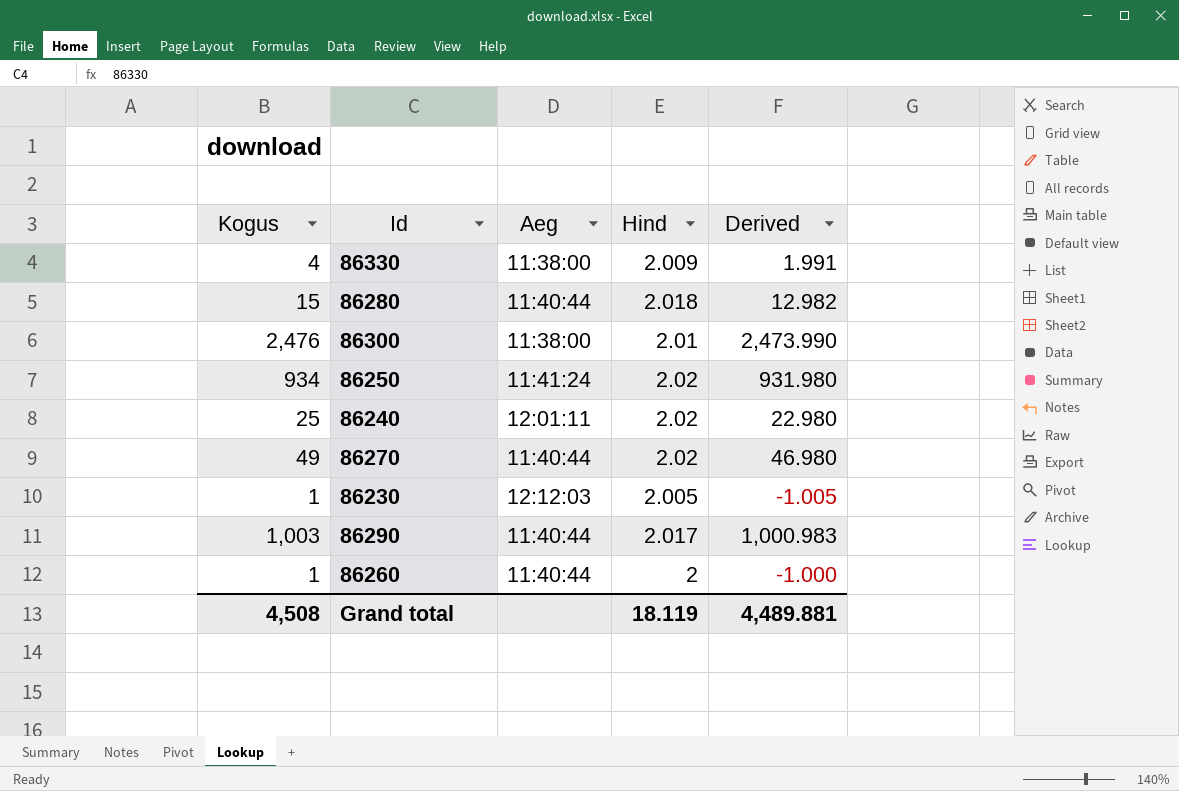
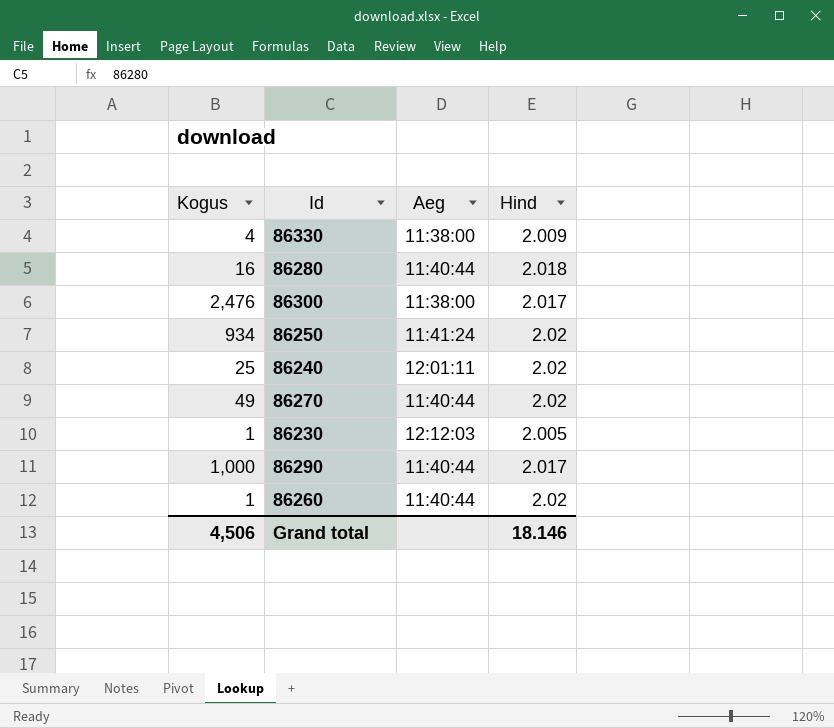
column Derived | formula: [Kogus] - [Hind] -> none
86280 | Kogus: 15 -> 16
86300 | Hind: 2.01 -> 2.017
86290 | Kogus: 1,003 -> 1,000
86260 | Hind: 2 -> 2.02
Grand total | Kogus: 4,508 -> 4,506
Grand total | Hind: 18.119 -> 18.146

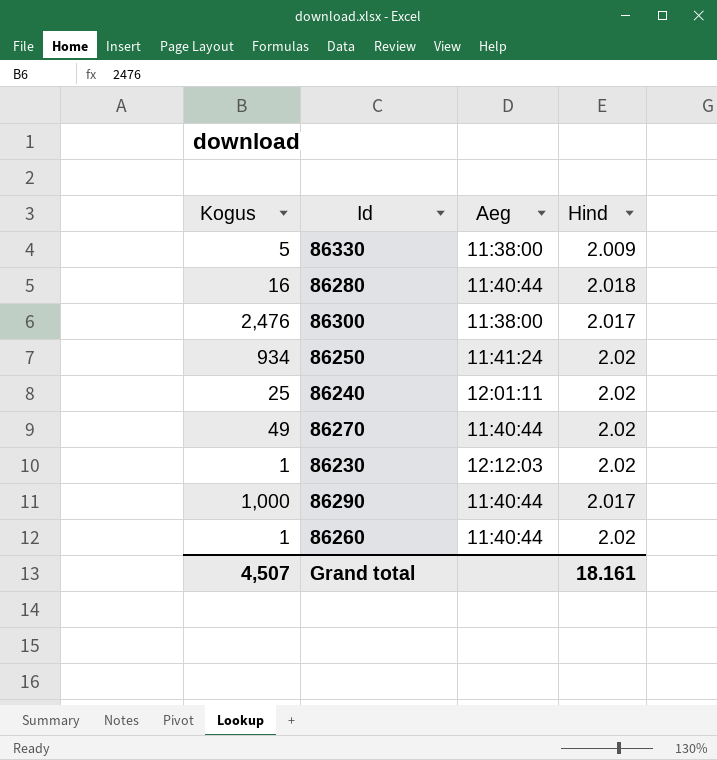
86330 | Kogus: 4 -> 5
86230 | Hind: 2.005 -> 2.02
Grand total | Kogus: 4,506 -> 4,507
Grand total | Hind: 18.146 -> 18.161

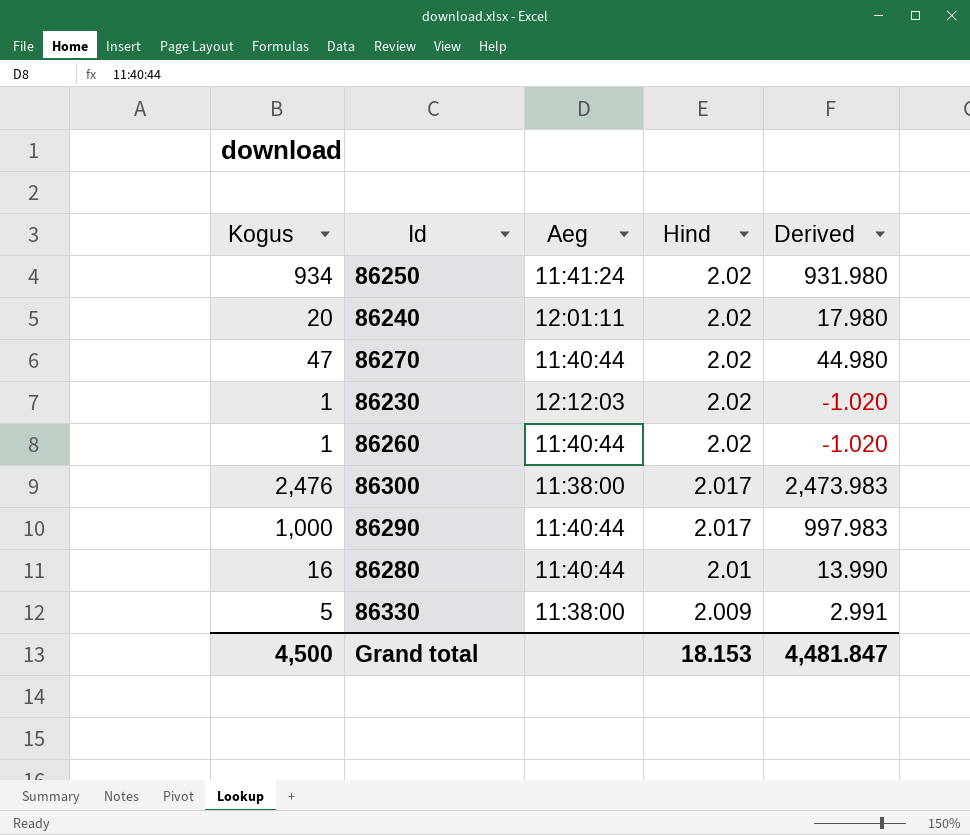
row order: none -> Hind descending
column Derived | formula: none -> [Kogus] - [Hind]
86240 | Kogus: 25 -> 20
86270 | Kogus: 49 -> 47
86280 | Hind: 2.018 -> 2.01
Grand total | Kogus: 4,507 -> 4,500
Grand total | Hind: 18.161 -> 18.153

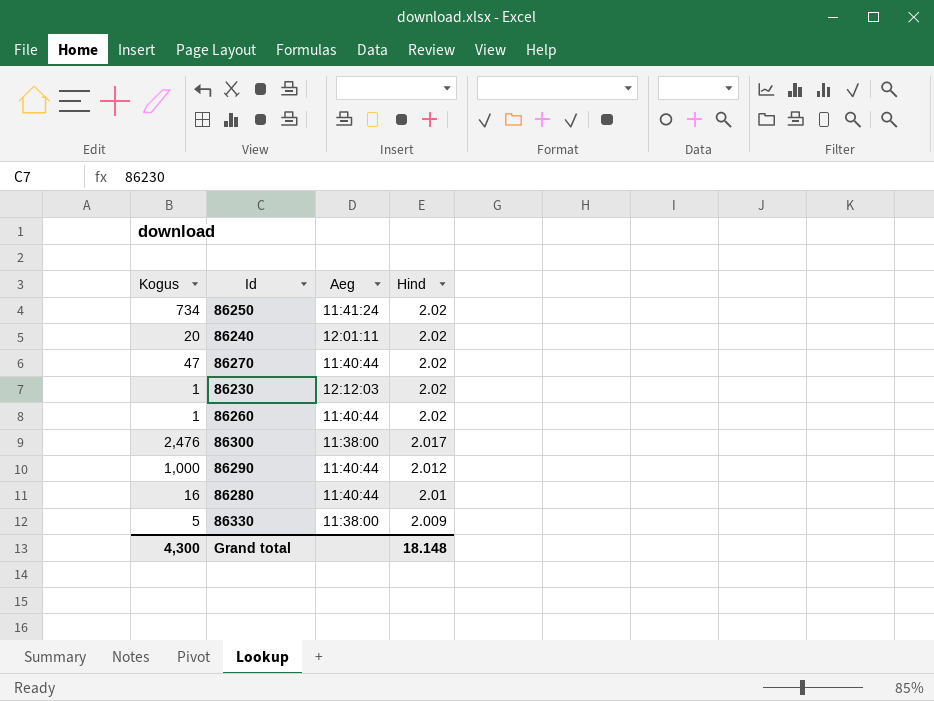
column Derived | formula: [Kogus] - [Hind] -> none
86250 | Kogus: 934 -> 734
86290 | Hind: 2.017 -> 2.012
Grand total | Kogus: 4,500 -> 4,300
Grand total | Hind: 18.153 -> 18.148

